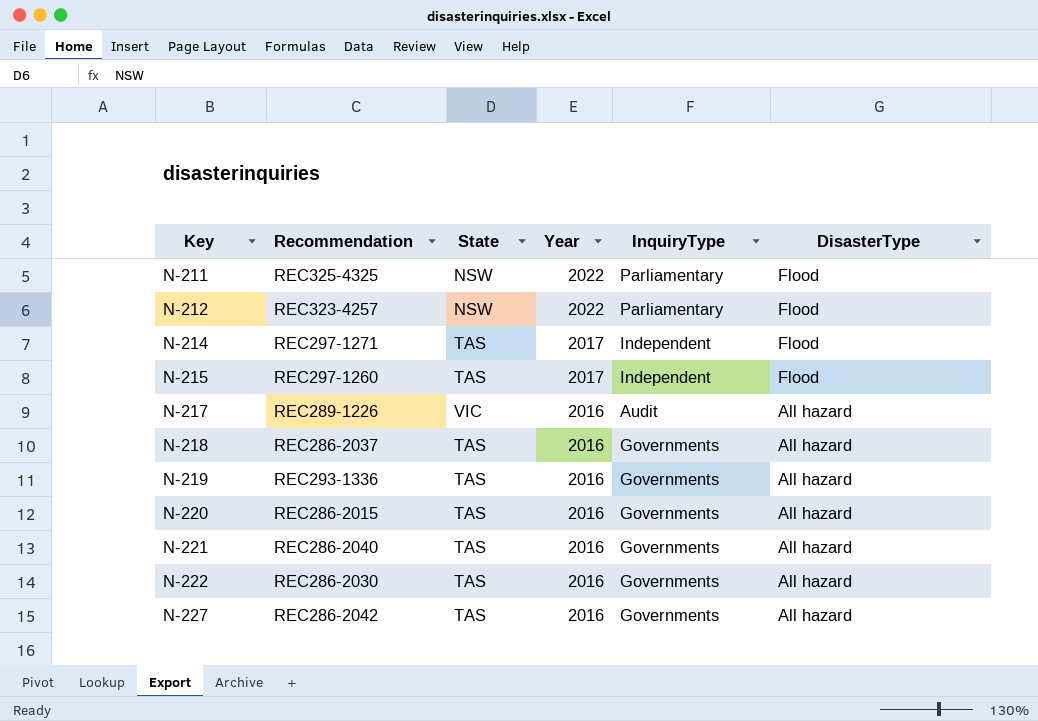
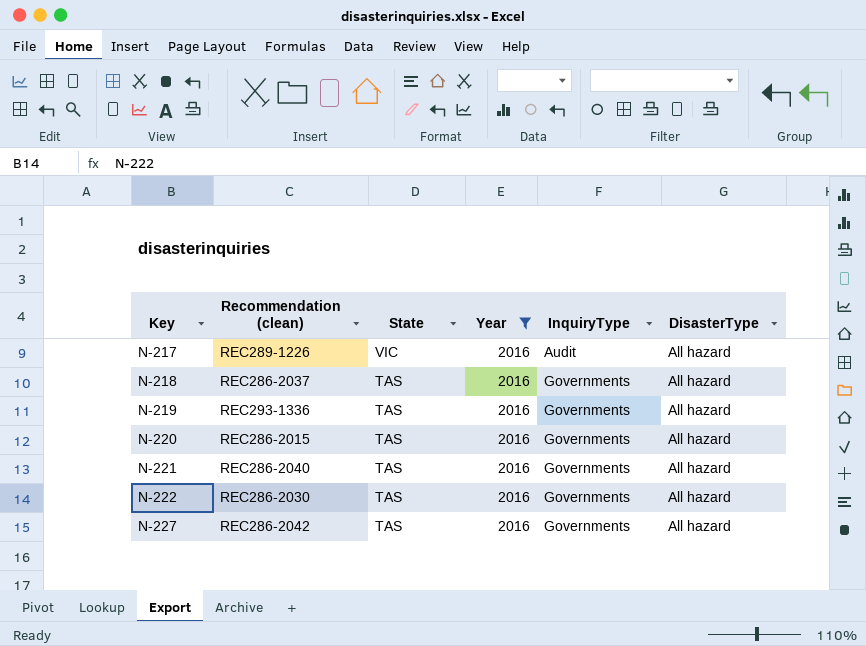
filter: none -> Year = 2016
column name: Recommendation -> Recommendation (clean)

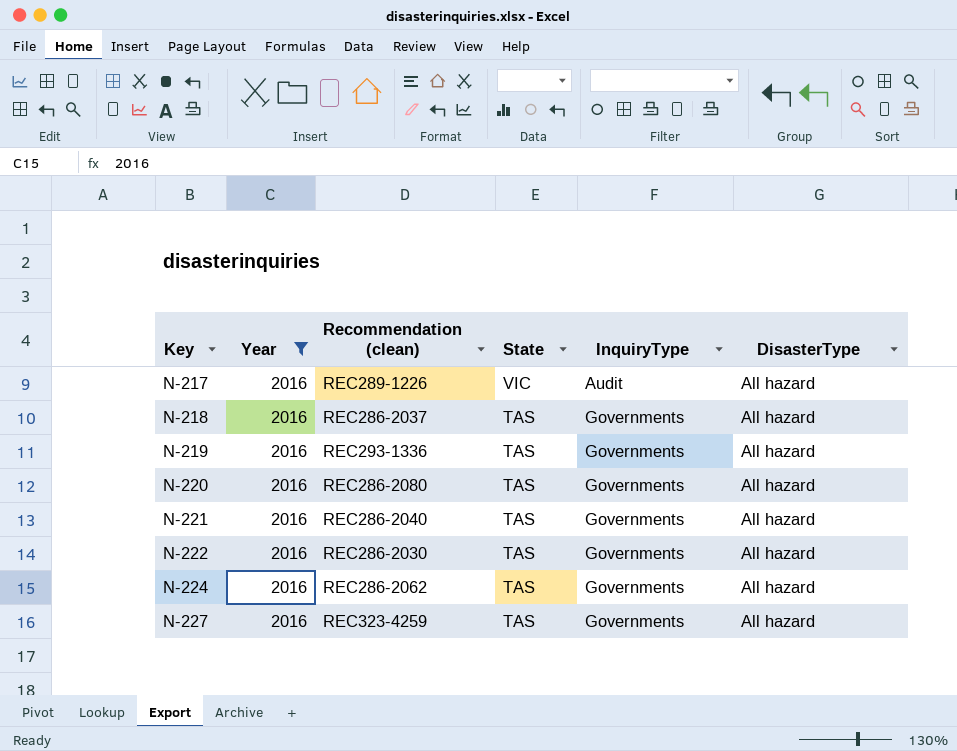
column Year | position: 4 -> 2
N-220 | Recommendation (clean): REC286-2015 -> REC286-2080
row N-224: none -> 2016 | REC286-2062 | TAS | Governments | All hazard
N-227 | Recommendation (clean): REC286-2042 -> REC323-4259

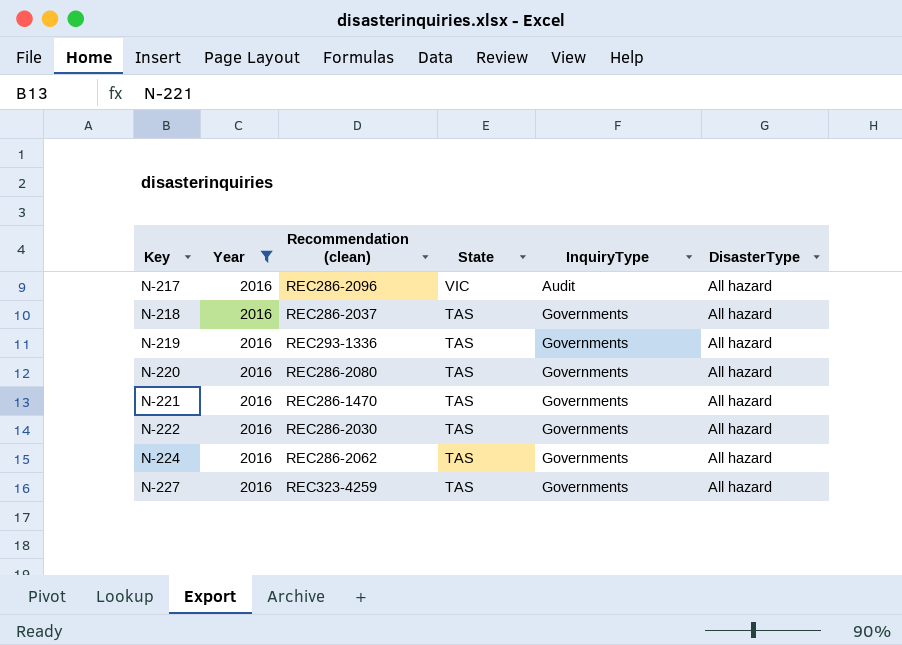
N-217 | Recommendation (clean): REC289-1226 -> REC286-2096
N-221 | Recommendation (clean): REC286-2040 -> REC286-1470

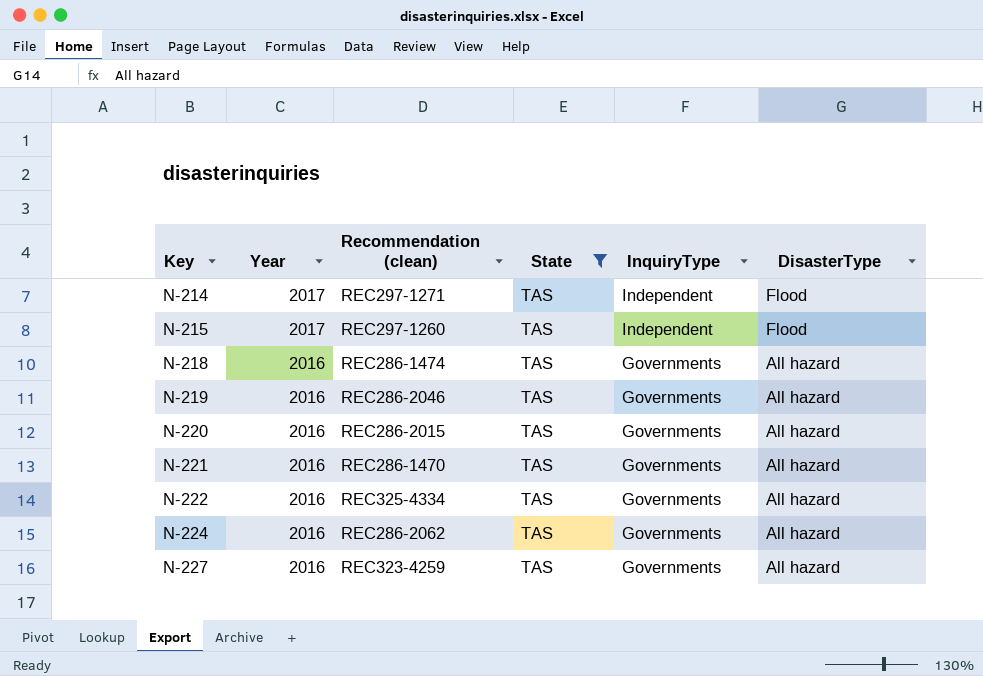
filter: Year = 2016 -> State = TAS
N-218 | Recommendation (clean): REC286-2037 -> REC286-1474
N-219 | Recommendation (clean): REC293-1336 -> REC286-2046
N-220 | Recommendation (clean): REC286-2080 -> REC286-2015
N-222 | Recommendation (clean): REC286-2030 -> REC325-4334

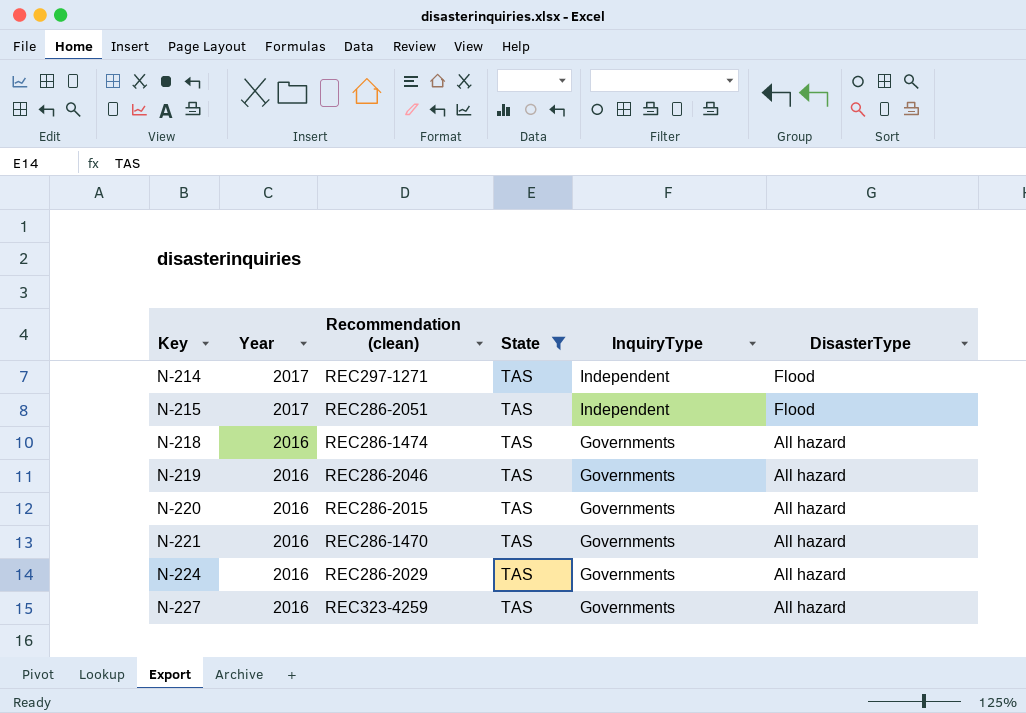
row N-222: 2016 | REC325-4334 | TAS | Governments | All hazard -> none
N-215 | Recommendation (clean): REC297-1260 -> REC286-2051
N-224 | Recommendation (clean): REC286-2062 -> REC286-2029

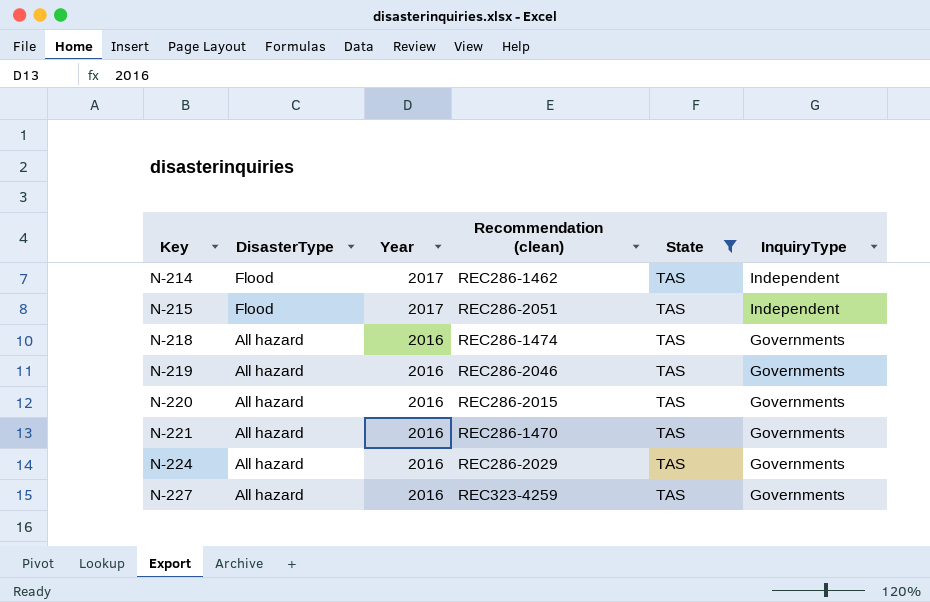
column DisasterType | position: 6 -> 2
N-214 | Recommendation (clean): REC297-1271 -> REC286-1462

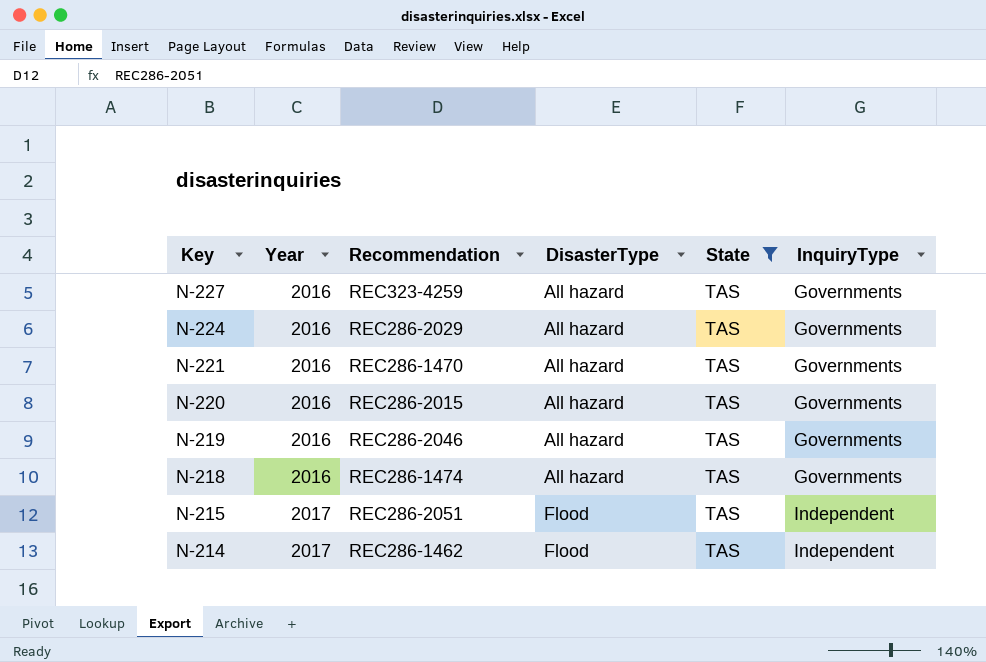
row order: Key ascending -> Key descending
column name: Recommendation (clean) -> Recommendation
column DisasterType | position: 2 -> 4

